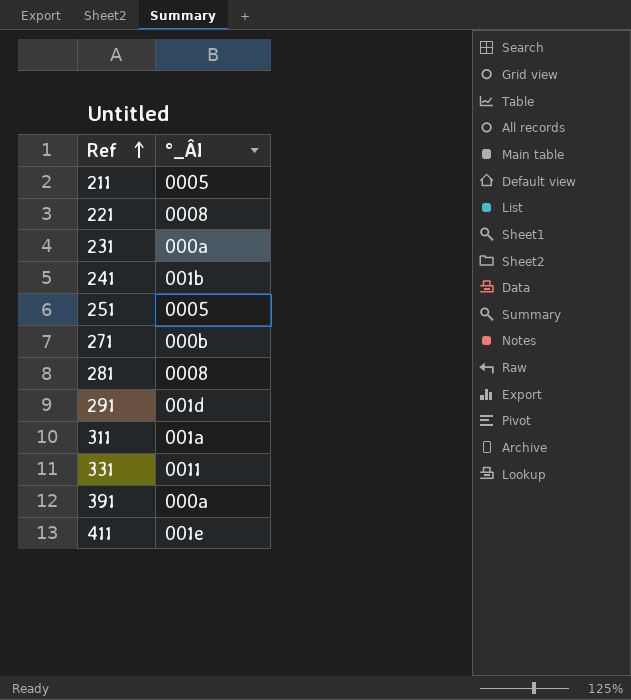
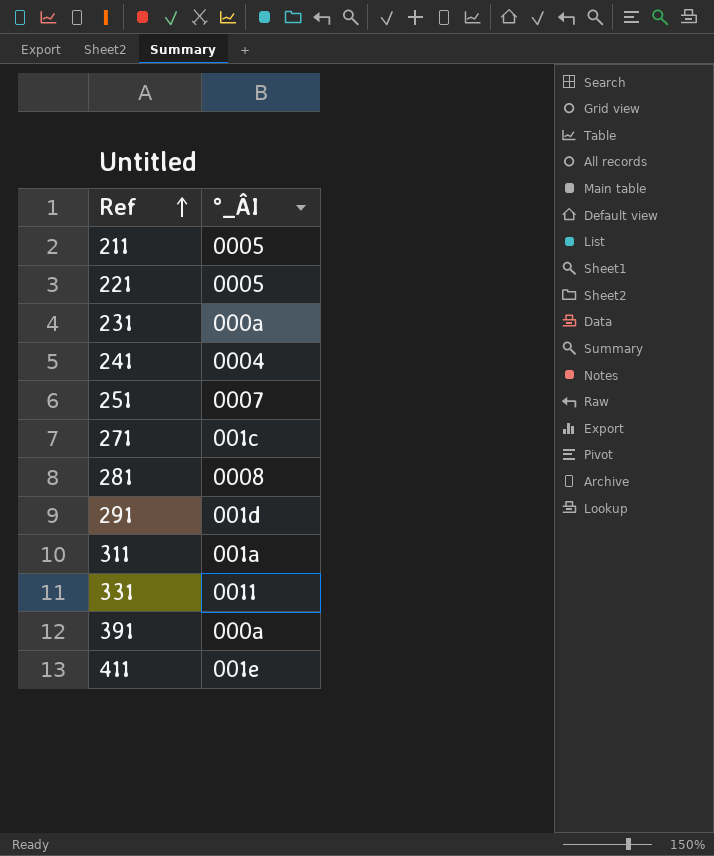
221 | °_ÂI: 0008 -> 0005
241 | °_ÂI: 001b -> 0004
251 | °_ÂI: 0005 -> 0007
271 | °_ÂI: 000b -> 001c

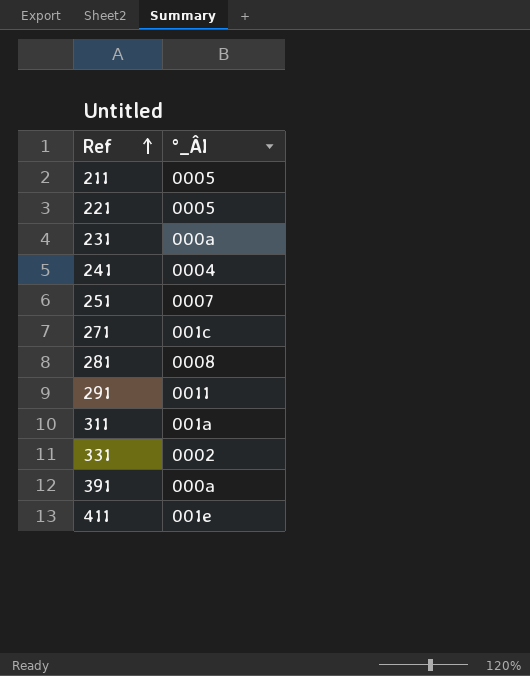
291 | °_ÂI: 001d -> 0011
331 | °_ÂI: 0011 -> 0002

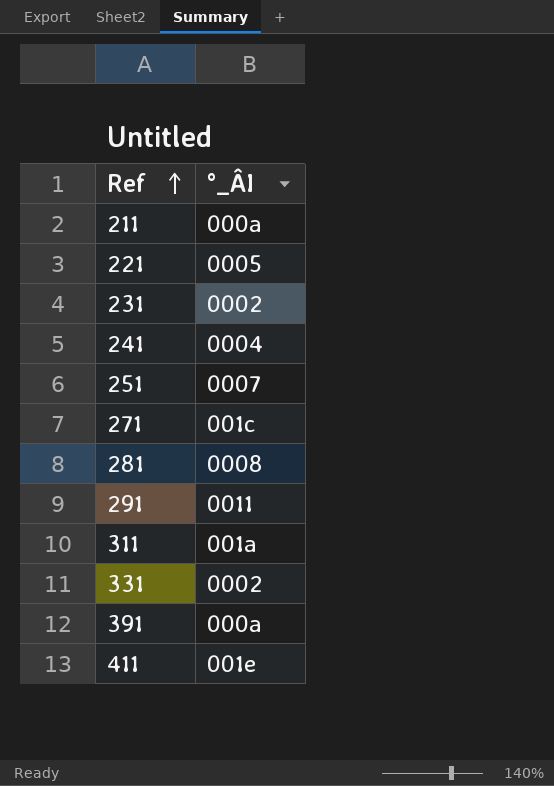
211 | °_ÂI: 0005 -> 000a
231 | °_ÂI: 000a -> 0002

